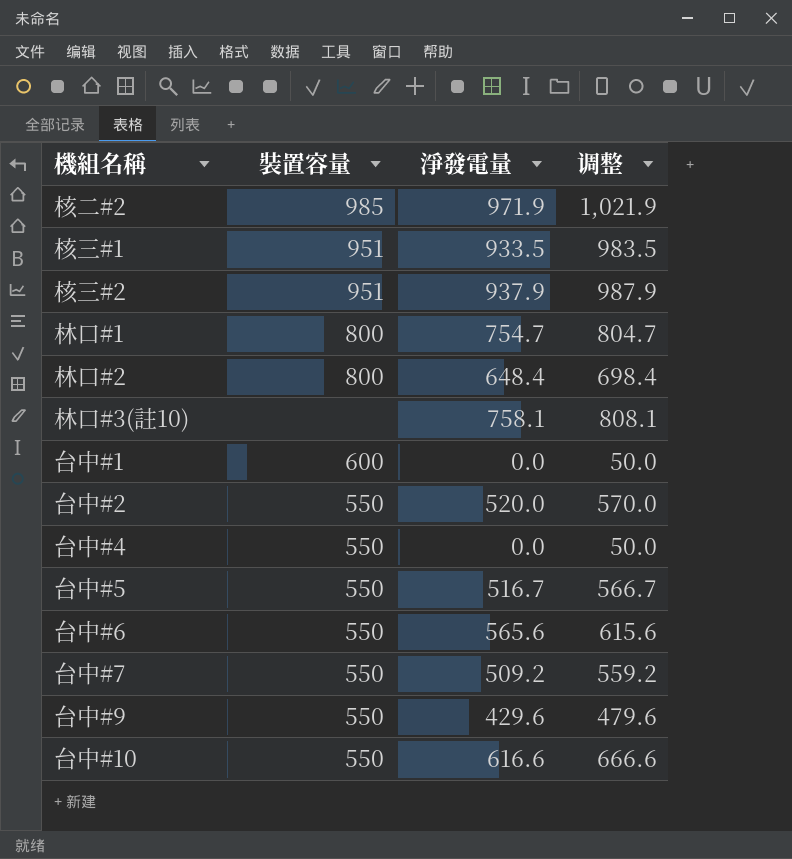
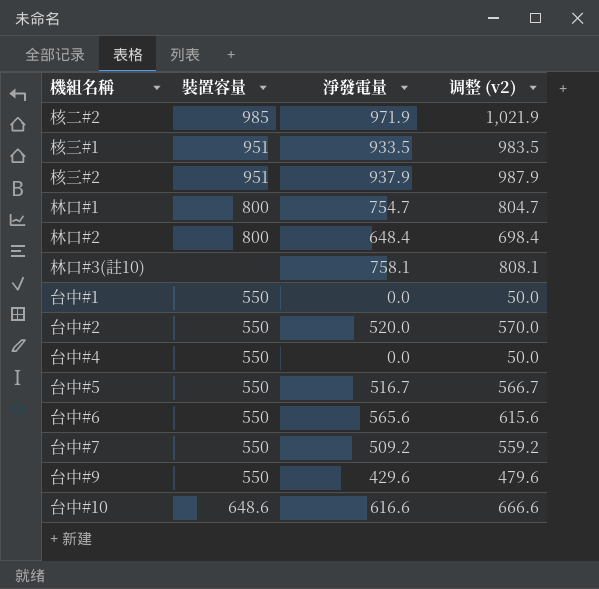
column name: 调整 -> 调整 (v2)
台中#1 | 裝置容量: 600 -> 550
台中#10 | 裝置容量: 550 -> 648.6

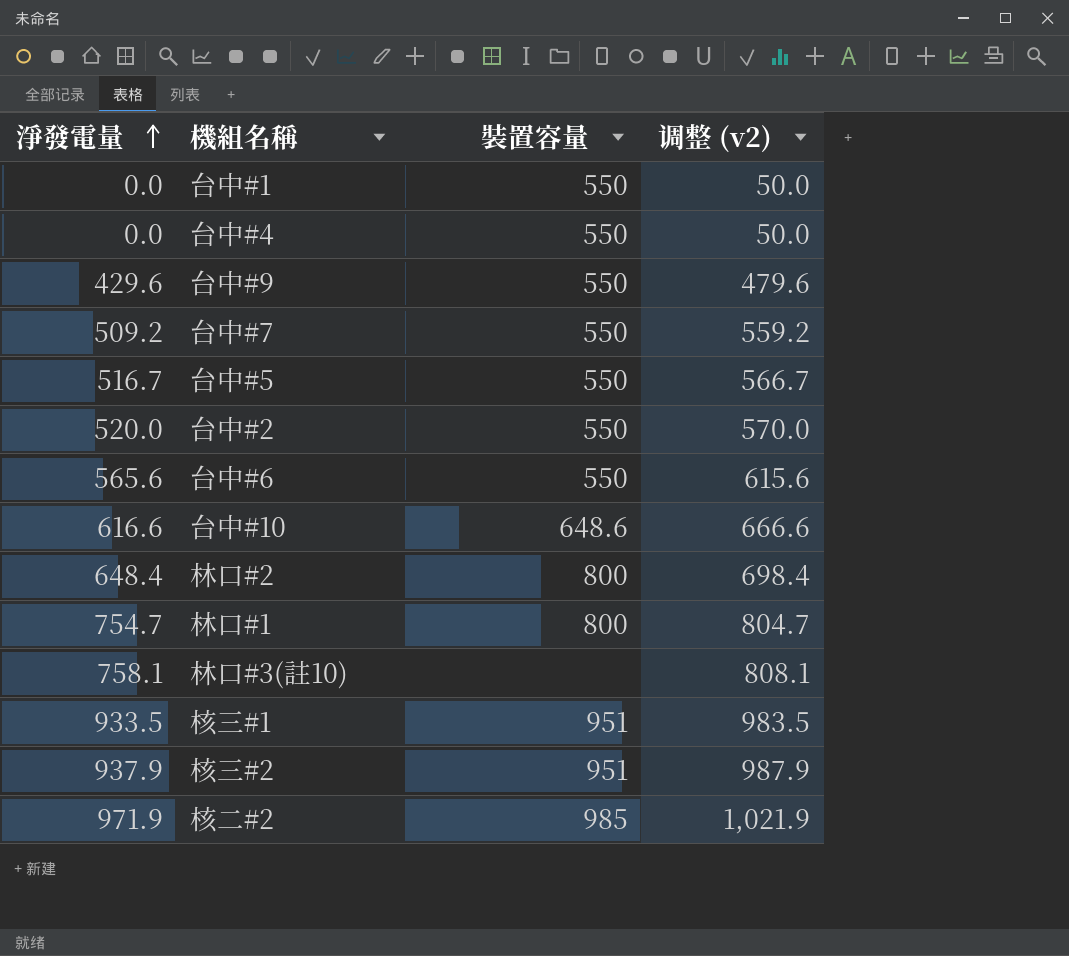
row order: none -> 淨發電量 ascending
column 淨發電量 | position: 3 -> 1

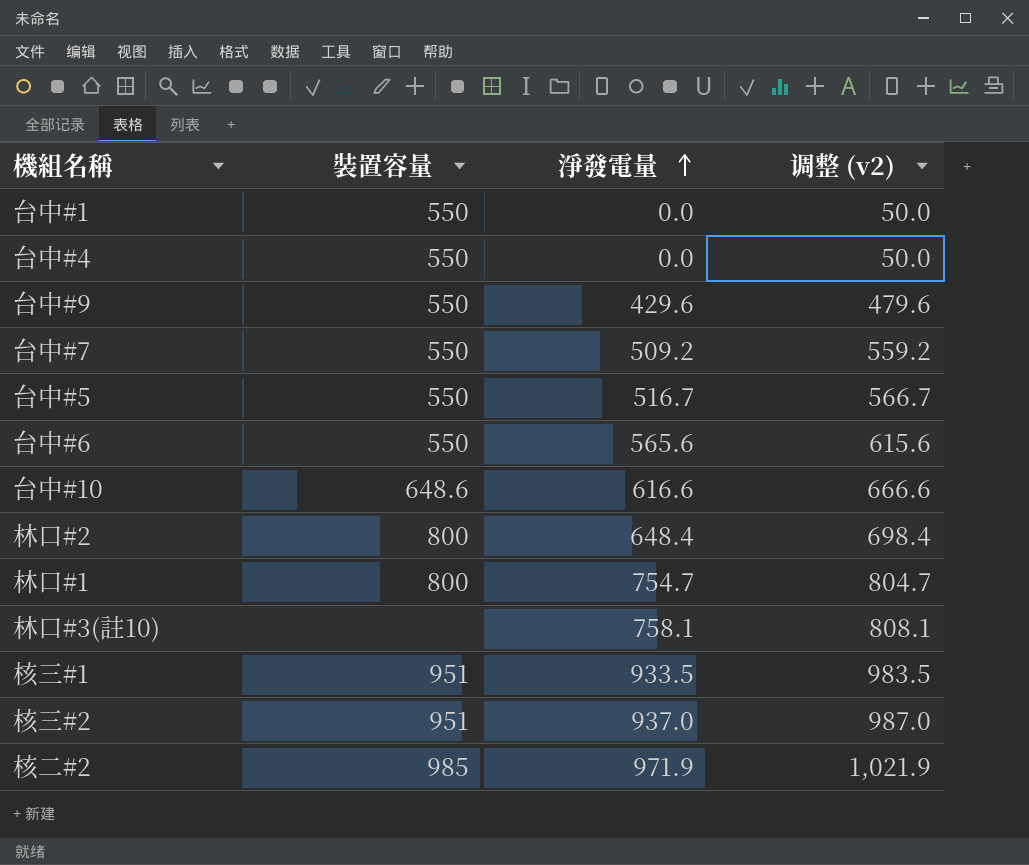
column 淨發電量 | position: 1 -> 3
row 台中#2: 520.0 | 550 | 570.0 -> none
核三#2 | 淨發電量: 937.9 -> 937.0
核三#2 | 调整 (v2): 987.9 -> 987.0

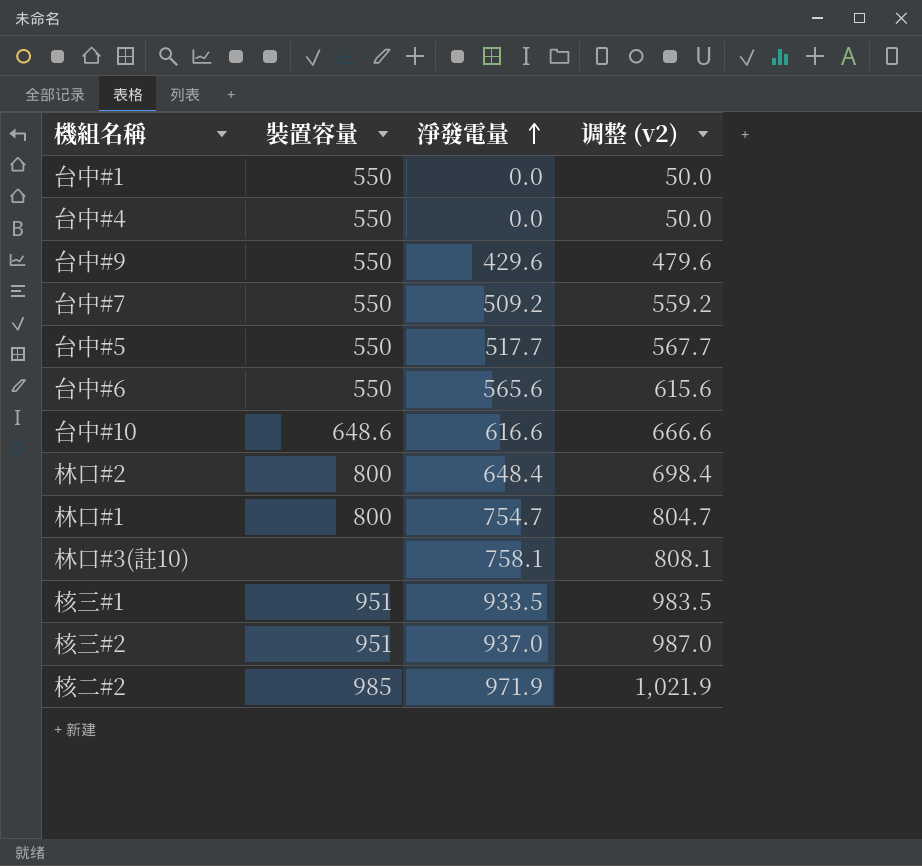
台中#5 | 淨發電量: 516.7 -> 517.7
台中#5 | 调整 (v2): 566.7 -> 567.7

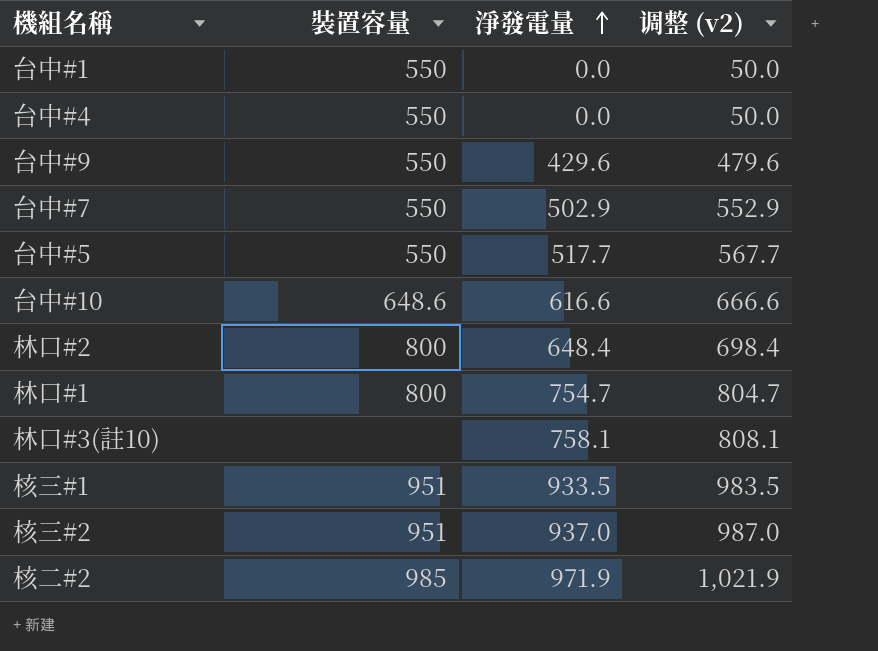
row 台中#6: 550 | 565.6 | 615.6 -> none
台中#7 | 淨發電量: 509.2 -> 502.9
台中#7 | 调整 (v2): 559.2 -> 552.9

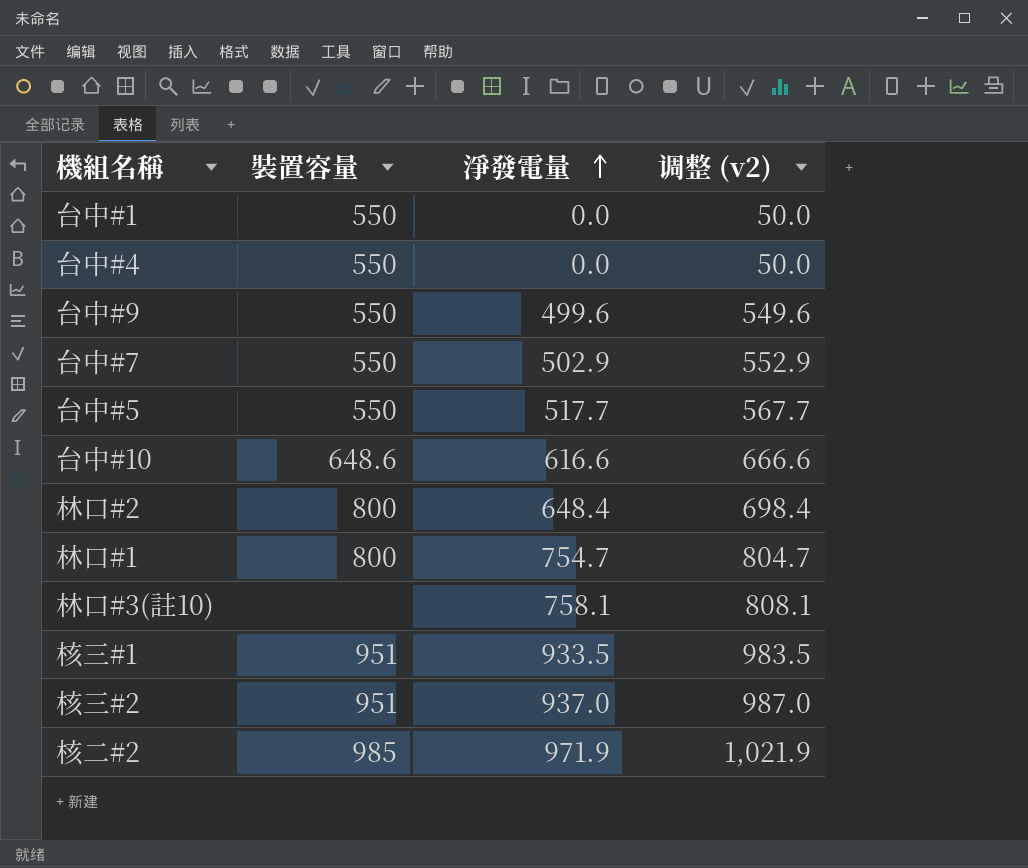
台中#9 | 淨發電量: 429.6 -> 499.6
台中#9 | 调整 (v2): 479.6 -> 549.6

